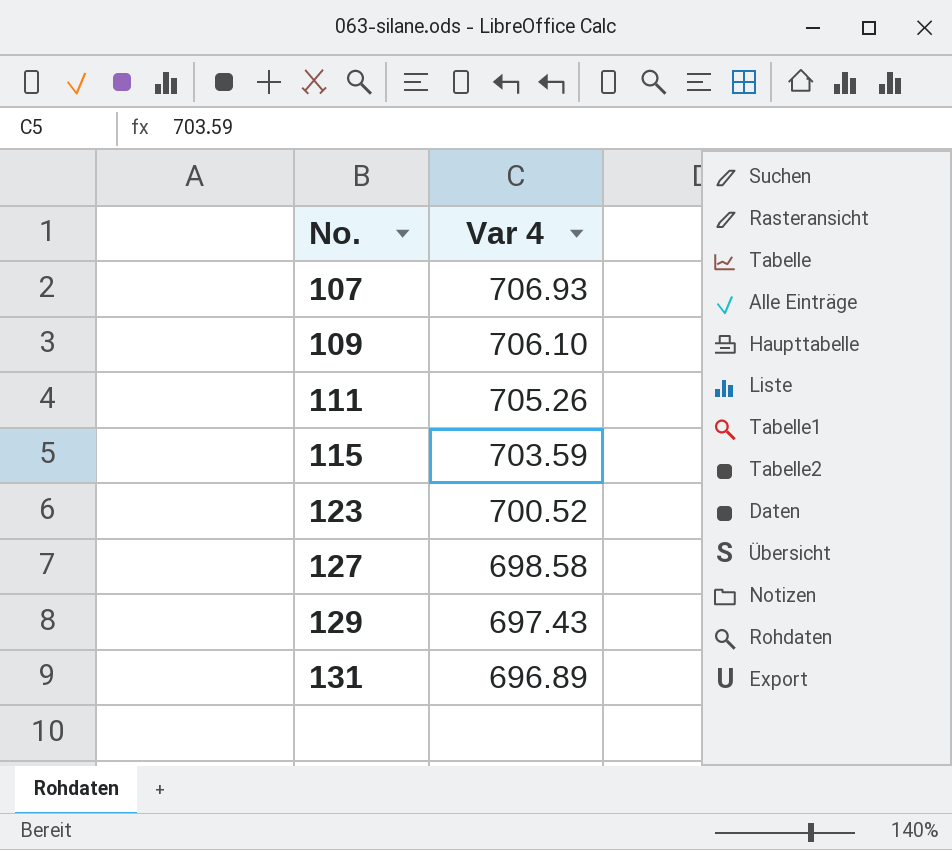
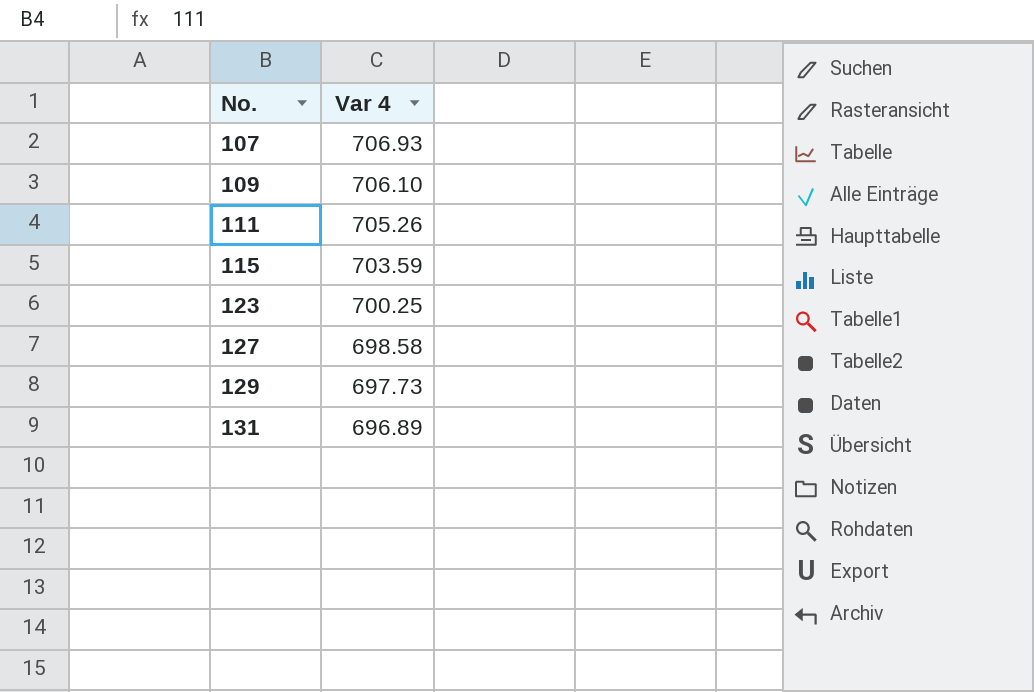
123 | Var 4: 700.52 -> 700.25
129 | Var 4: 697.43 -> 697.73

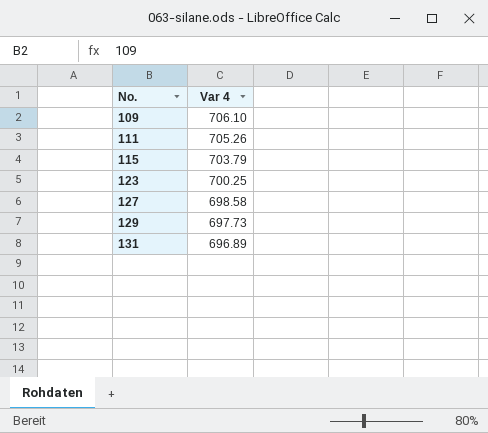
row 107: 706.93 -> none
115 | Var 4: 703.59 -> 703.79

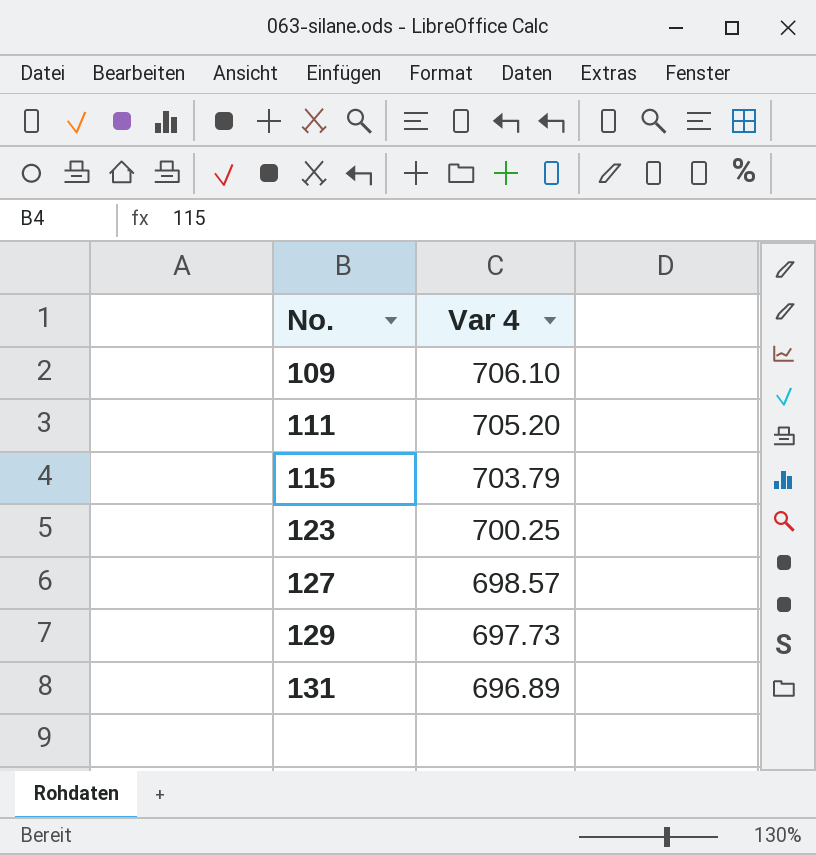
111 | Var 4: 705.26 -> 705.20
127 | Var 4: 698.58 -> 698.57

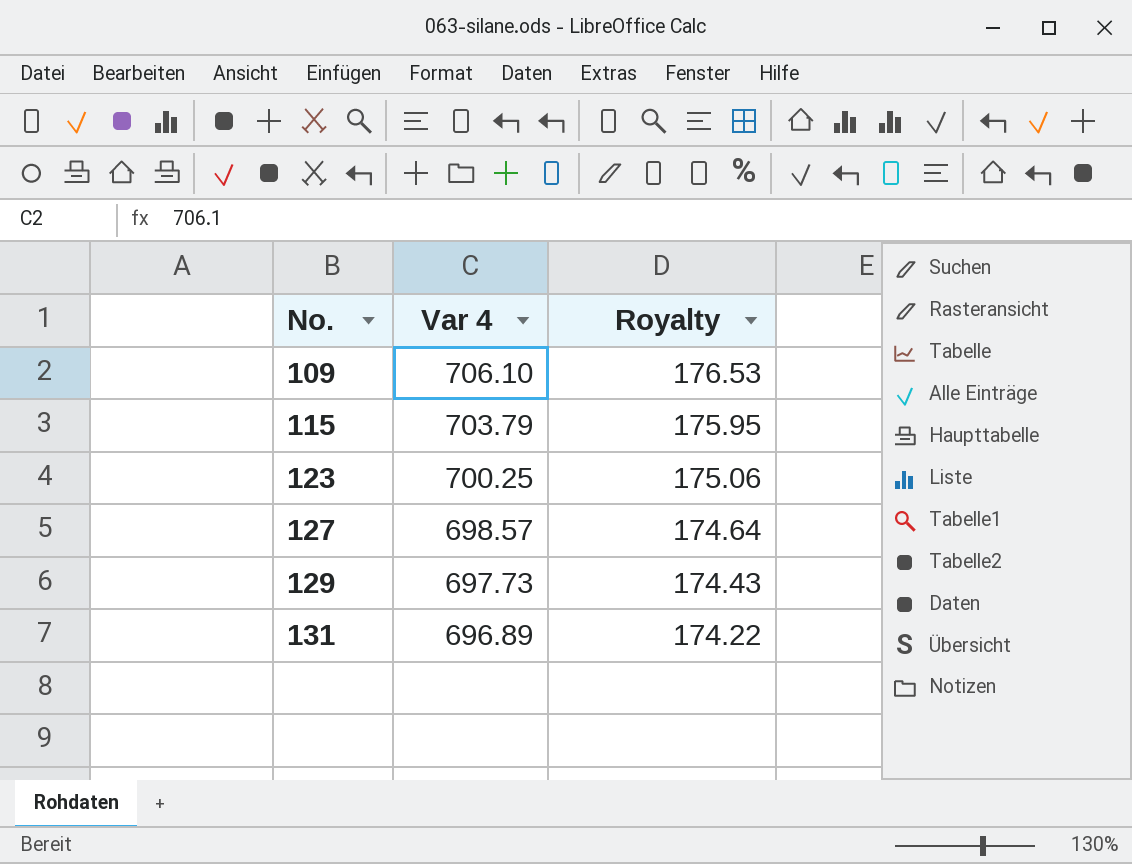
column Royalty | formula: none -> [Var 4] * 0.25
row 111: 705.20 -> none

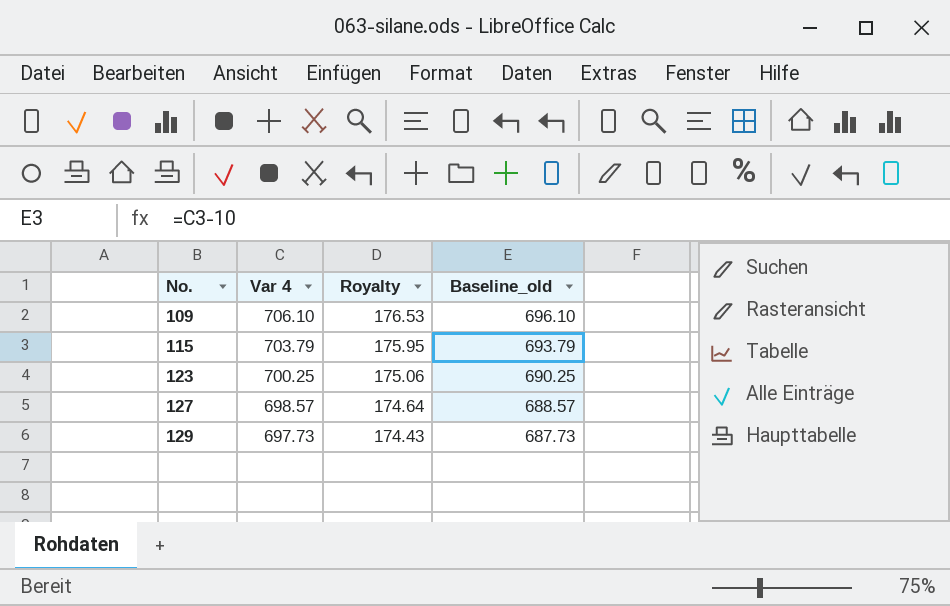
column Baseline_old | formula: none -> [Var 4] - 10
row 131: 696.89 | 174.22 -> none

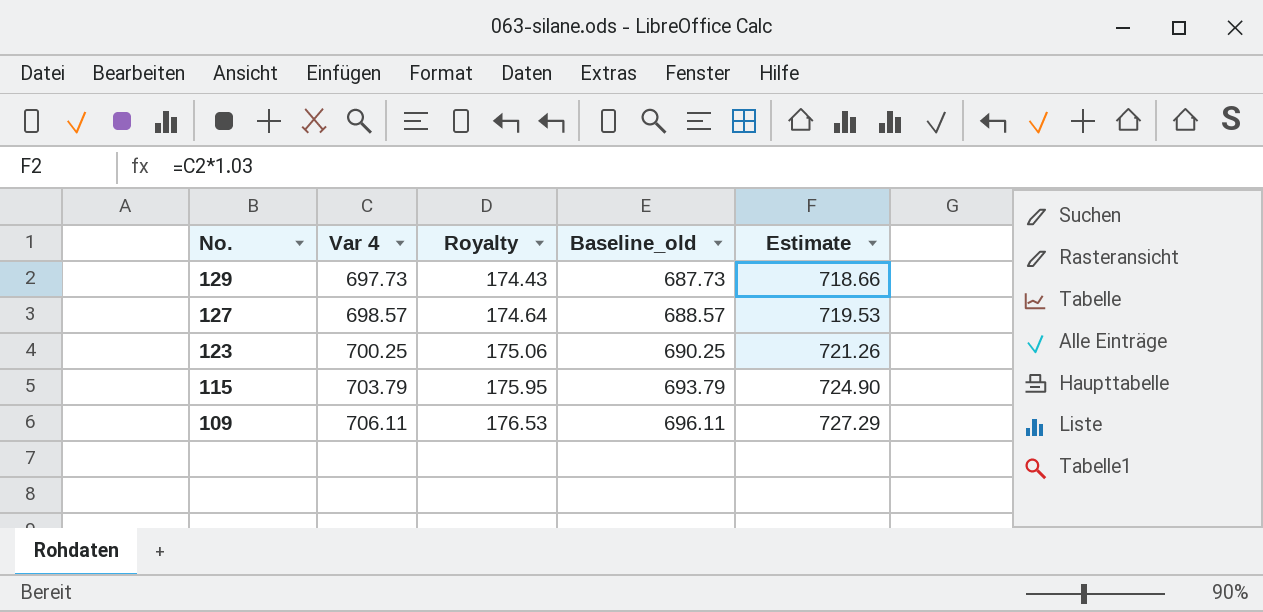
row order: No. ascending -> No. descending
column Estimate | formula: none -> [Var 4] * 1.03
109 | Var 4: 706.10 -> 706.11
109 | Baseline_old: 696.10 -> 696.11

